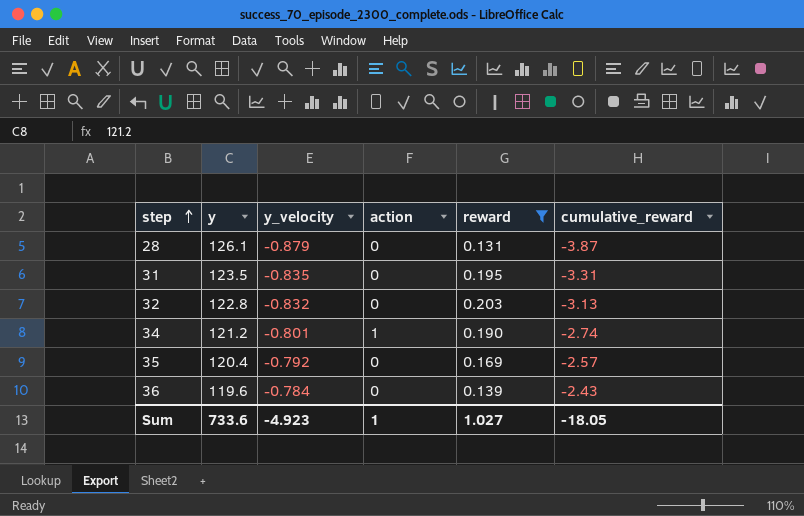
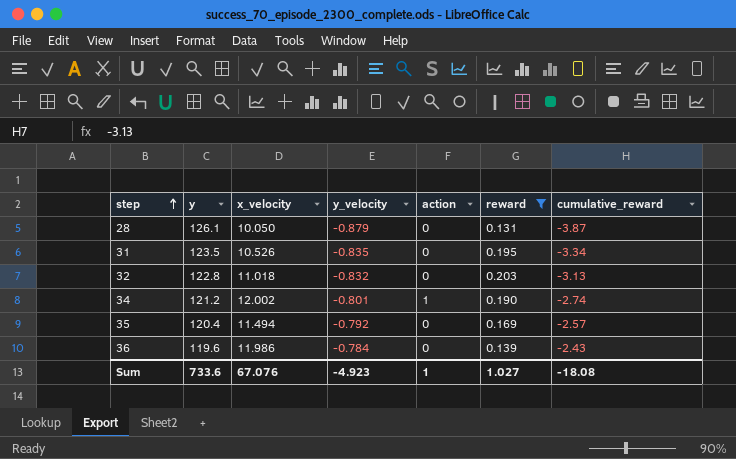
column x_velocity | position: none -> 3
31 | cumulative_reward: -3.31 -> -3.34
Sum | cumulative_reward: -18.05 -> -18.08

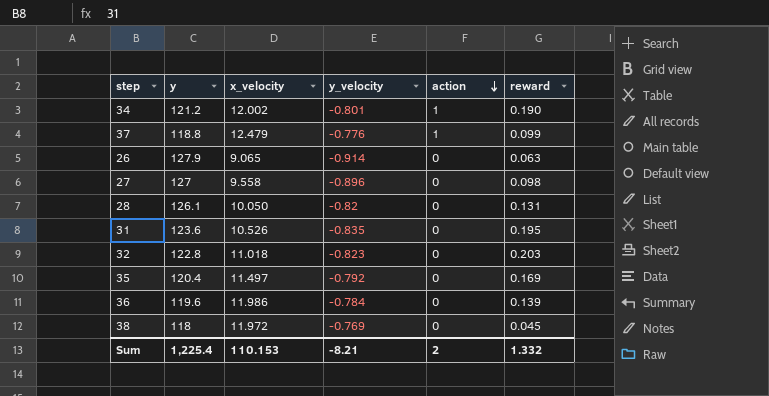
filter: reward >= 0.131 -> none
row order: step ascending -> action descending
column cumulative_reward | position: 7 -> none
28 | y_velocity: -0.879 -> -0.82
31 | y: 123.5 -> 123.6
32 | y_velocity: -0.832 -> -0.823
35 | x_velocity: 11.494 -> 11.497
Sum | y: 733.6 -> 1,225.4
Sum | x_velocity: 67.076 -> 110.153
Sum | y_velocity: -4.923 -> -8.21
Sum | action: 1 -> 2
Sum | reward: 1.027 -> 1.332

